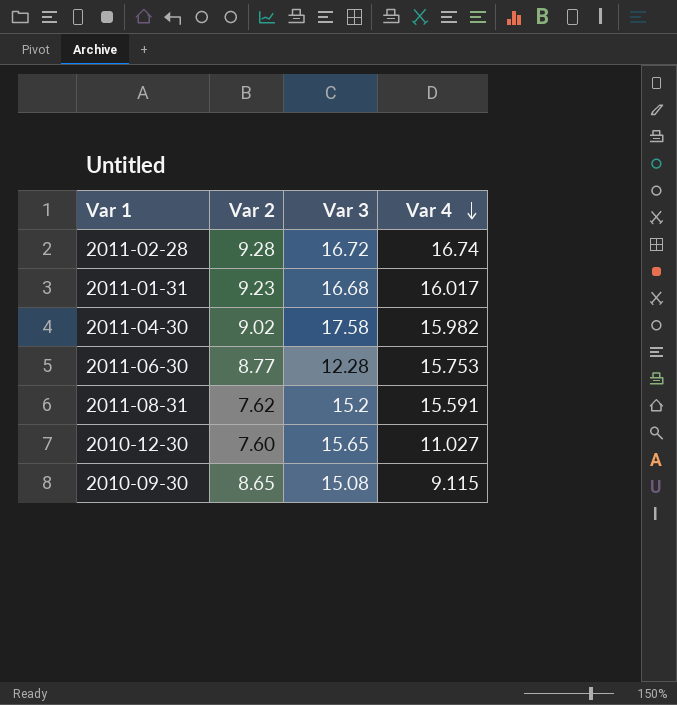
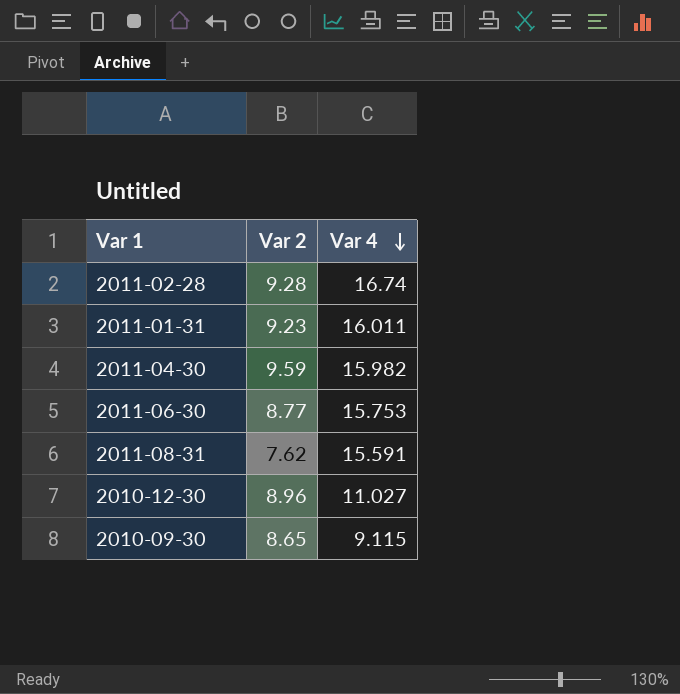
column Var 3 | position: 3 -> none
2011-01-31 | Var 4: 16.017 -> 16.011
2011-04-30 | Var 2: 9.02 -> 9.59
2010-12-30 | Var 2: 7.60 -> 8.96

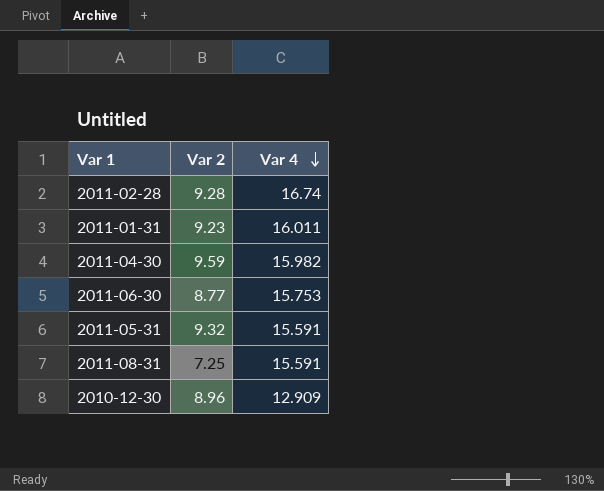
row 2010-09-30: 8.65 | 9.115 -> none
row 2011-05-31: none -> 9.32 | 15.591
2011-08-31 | Var 2: 7.62 -> 7.25
2010-12-30 | Var 4: 11.027 -> 12.909

